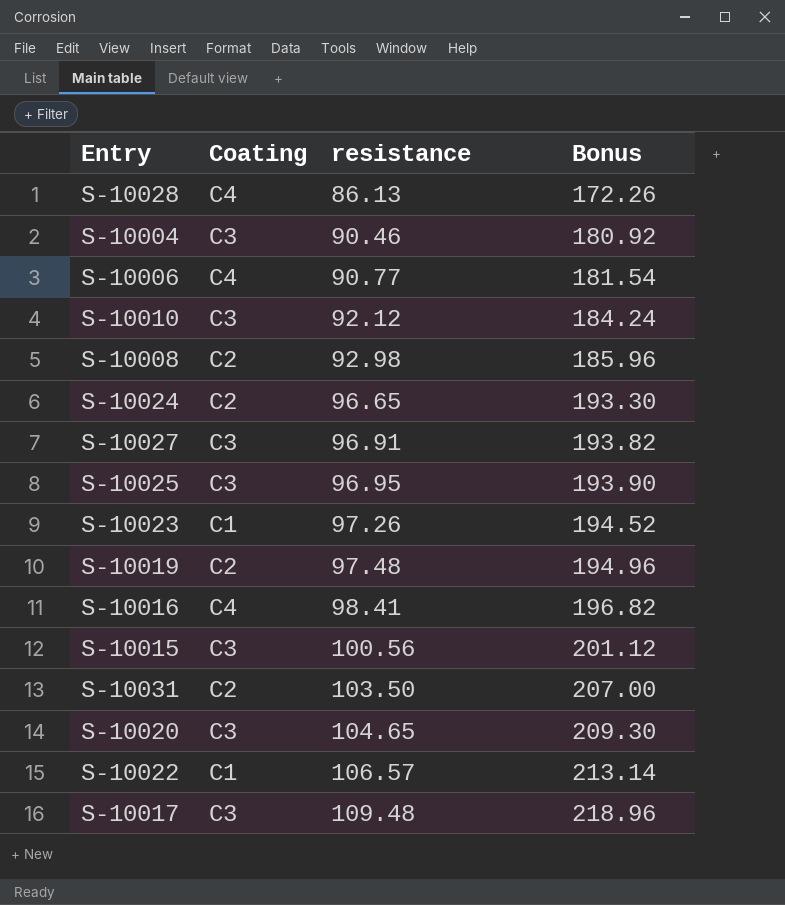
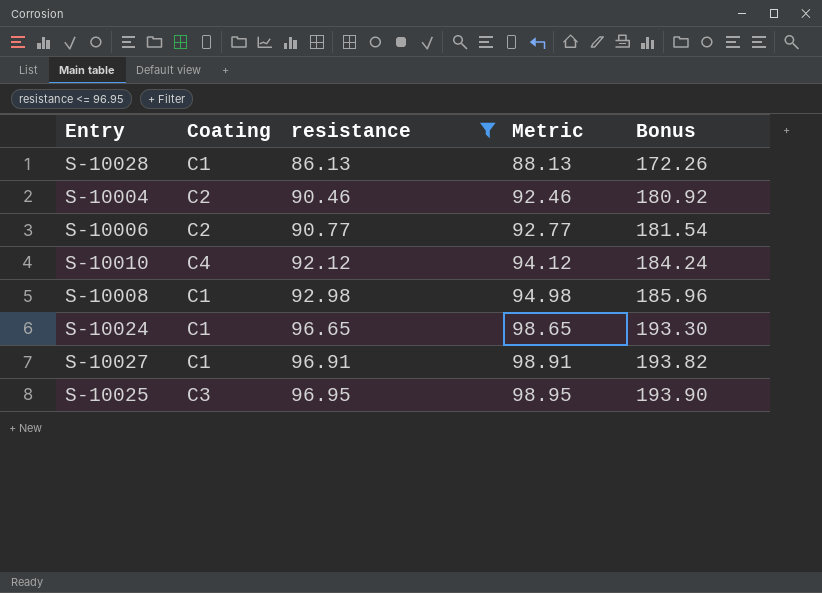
filter: none -> resistance <= 96.95
column Metric | formula: none -> [resistance] + 2
S-10028 | Coating: C4 -> C1
S-10004 | Coating: C3 -> C2
S-10006 | Coating: C4 -> C2
S-10010 | Coating: C3 -> C4
S-10008 | Coating: C2 -> C1
S-10024 | Coating: C2 -> C1
S-10027 | Coating: C3 -> C1

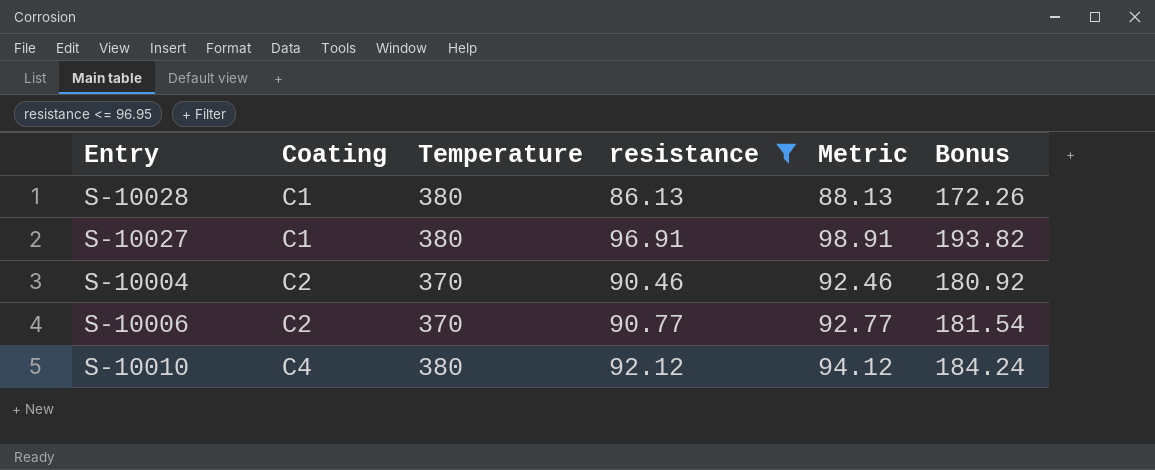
row order: resistance ascending -> Coating ascending
column Temperature | position: none -> 3
row S-10008: C1 | 92.98 | 94.98 | 185.96 -> none
row S-10024: C1 | 96.65 | 98.65 | 193.30 -> none
row S-10025: C3 | 96.95 | 98.95 | 193.90 -> none

